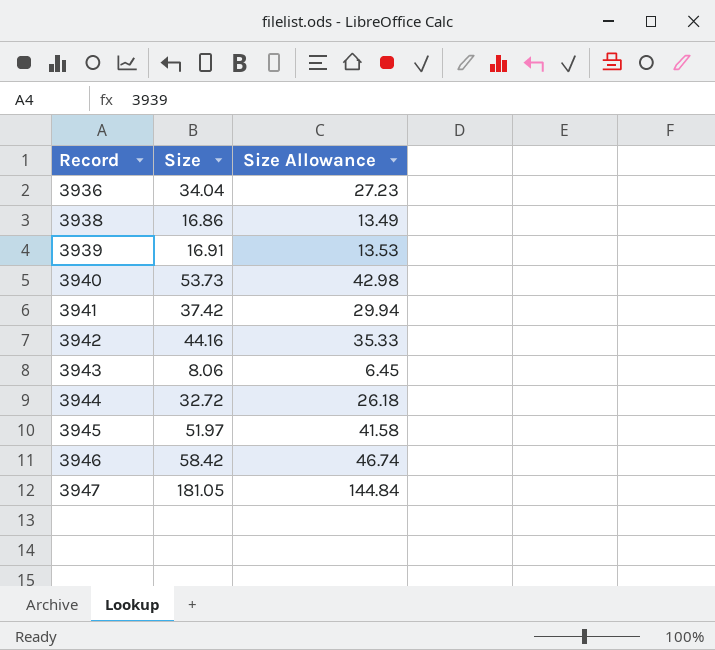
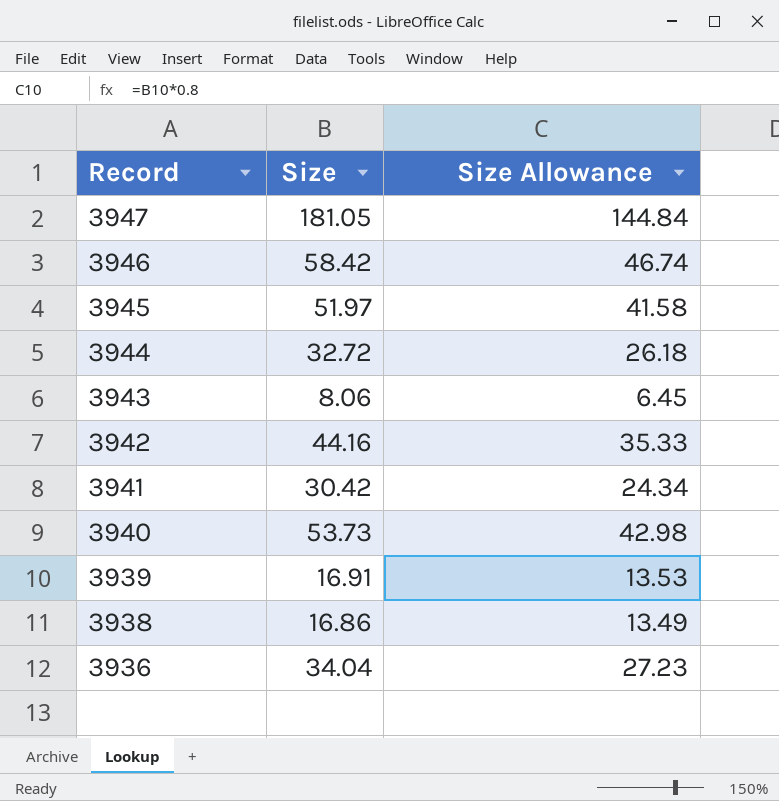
row order: Record ascending -> Record descending
3941 | Size: 37.42 -> 30.42
3941 | Size Allowance: 29.94 -> 24.34

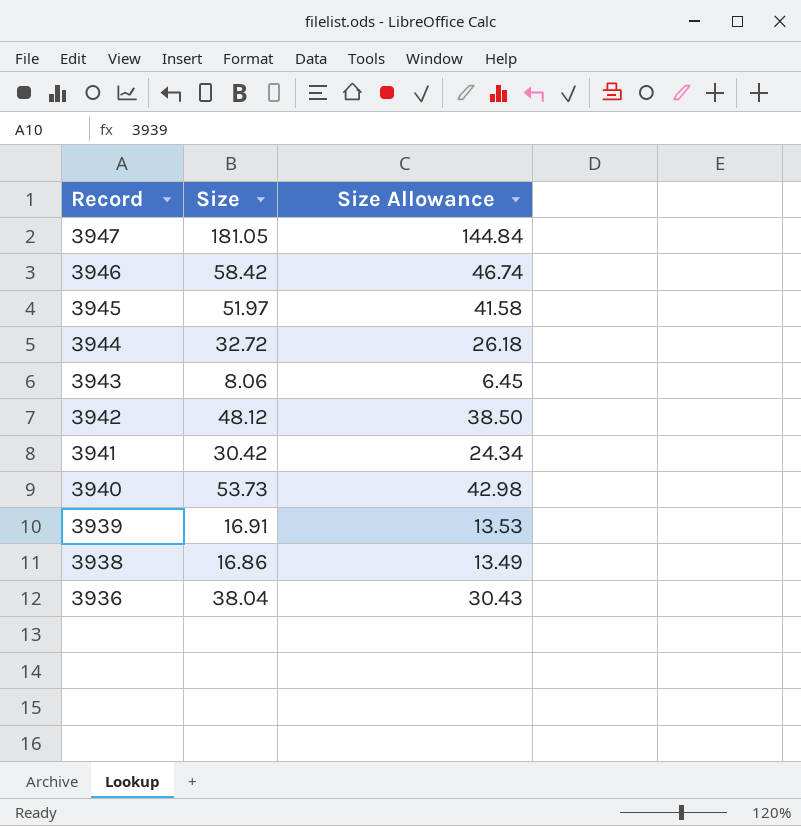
3942 | Size: 44.16 -> 48.12
3942 | Size Allowance: 35.33 -> 38.50
3936 | Size: 34.04 -> 38.04
3936 | Size Allowance: 27.23 -> 30.43

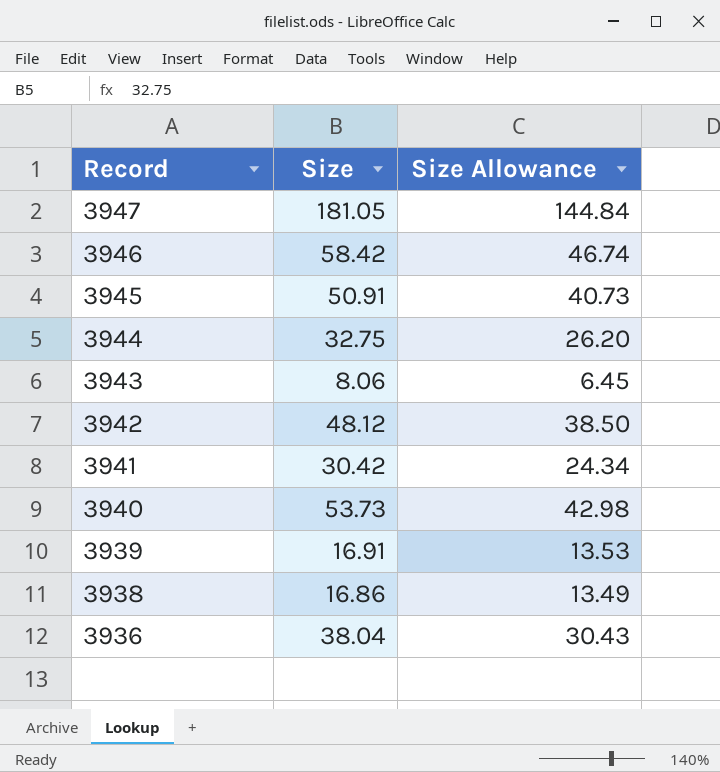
3945 | Size: 51.97 -> 50.91
3945 | Size Allowance: 41.58 -> 40.73
3944 | Size: 32.72 -> 32.75
3944 | Size Allowance: 26.18 -> 26.20

